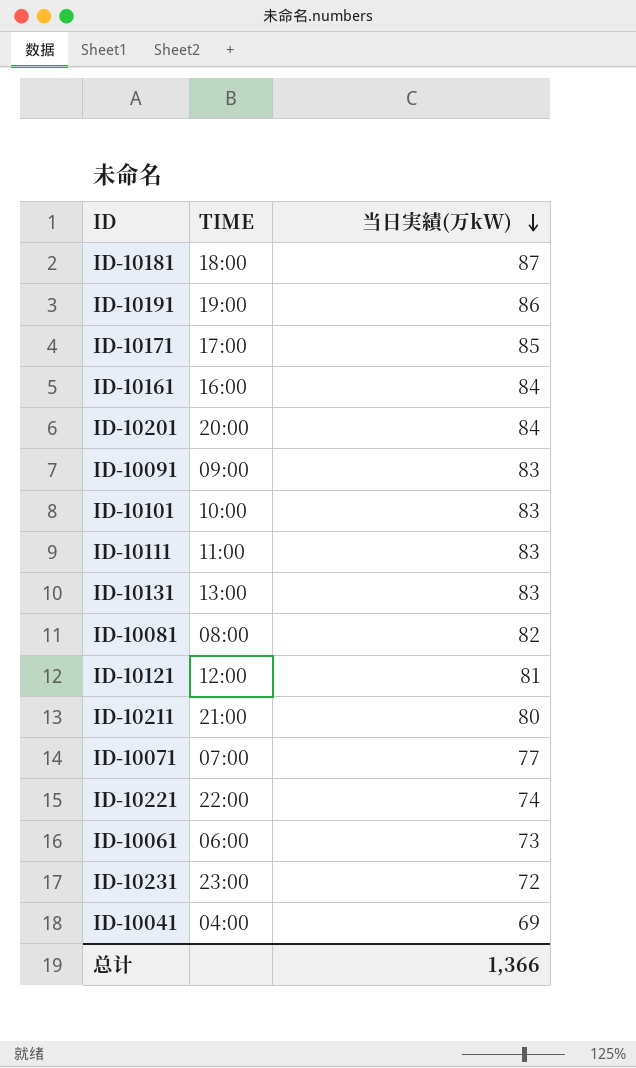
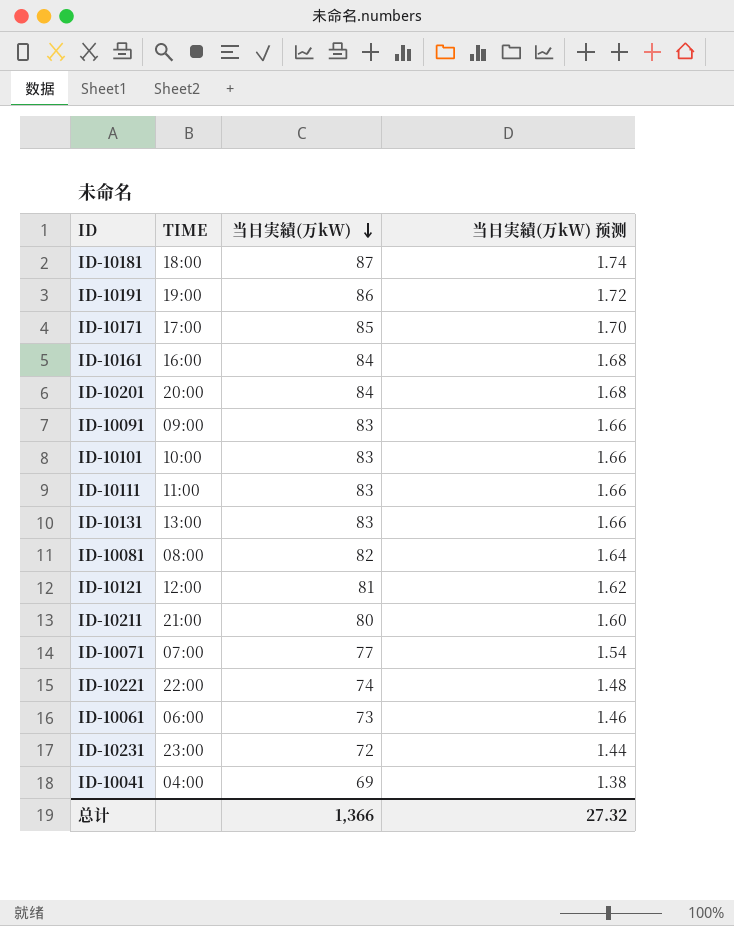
column 当日実績(万kW) 预测 | formula: none -> [当日実績(万kW)] * 0.02

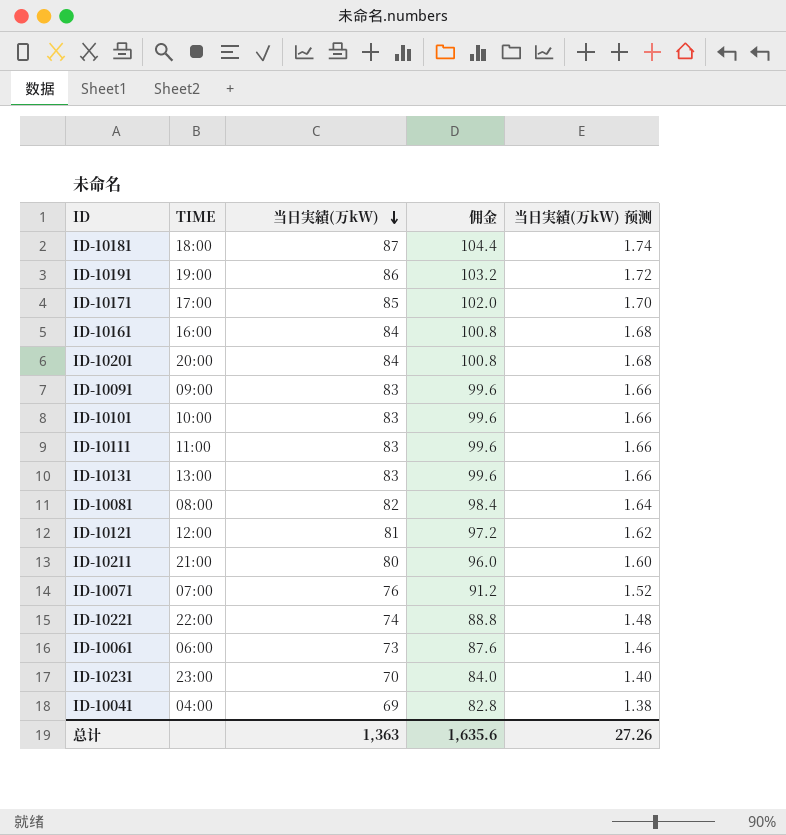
column 佣金 | formula: none -> [当日実績(万kW)] * 1.2
ID-10071 | 当日実績(万kW): 77 -> 76
ID-10071 | 当日実績(万kW) 预测: 1.54 -> 1.52
ID-10231 | 当日実績(万kW): 72 -> 70
ID-10231 | 当日実績(万kW) 预测: 1.44 -> 1.40
总计 | 当日実績(万kW): 1,366 -> 1,363
总计 | 当日実績(万kW) 预测: 27.32 -> 27.26

